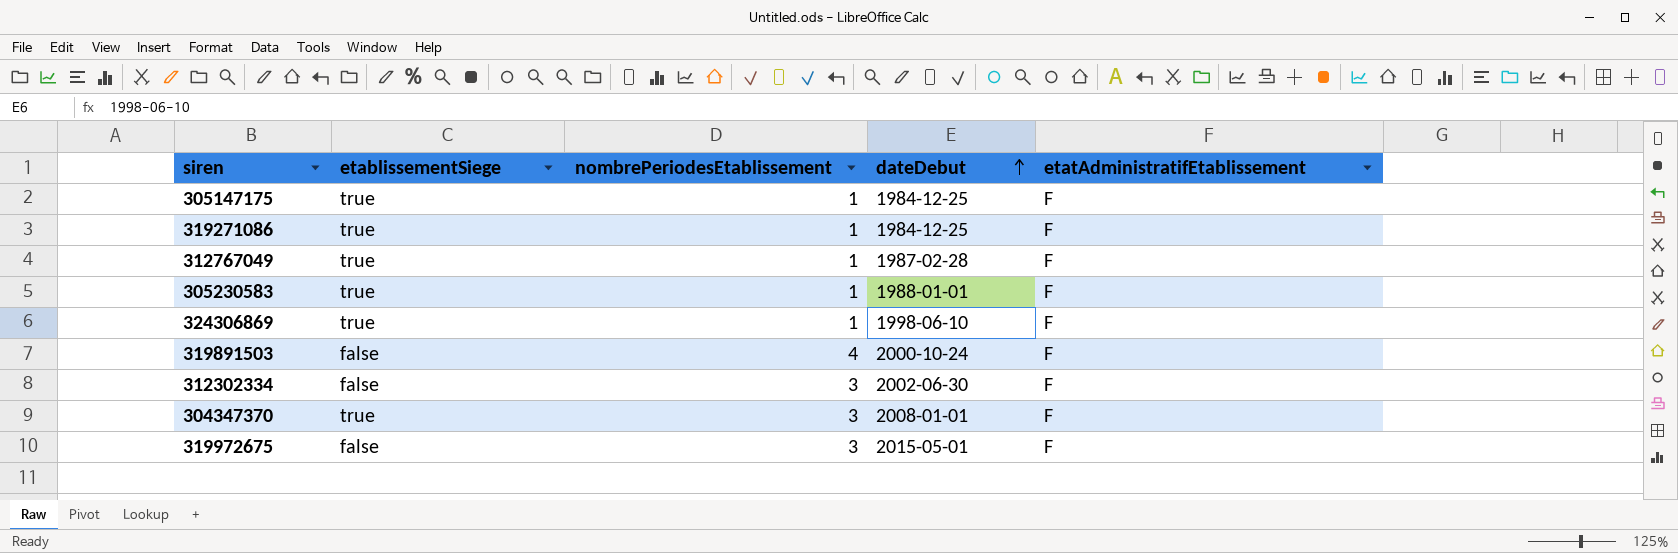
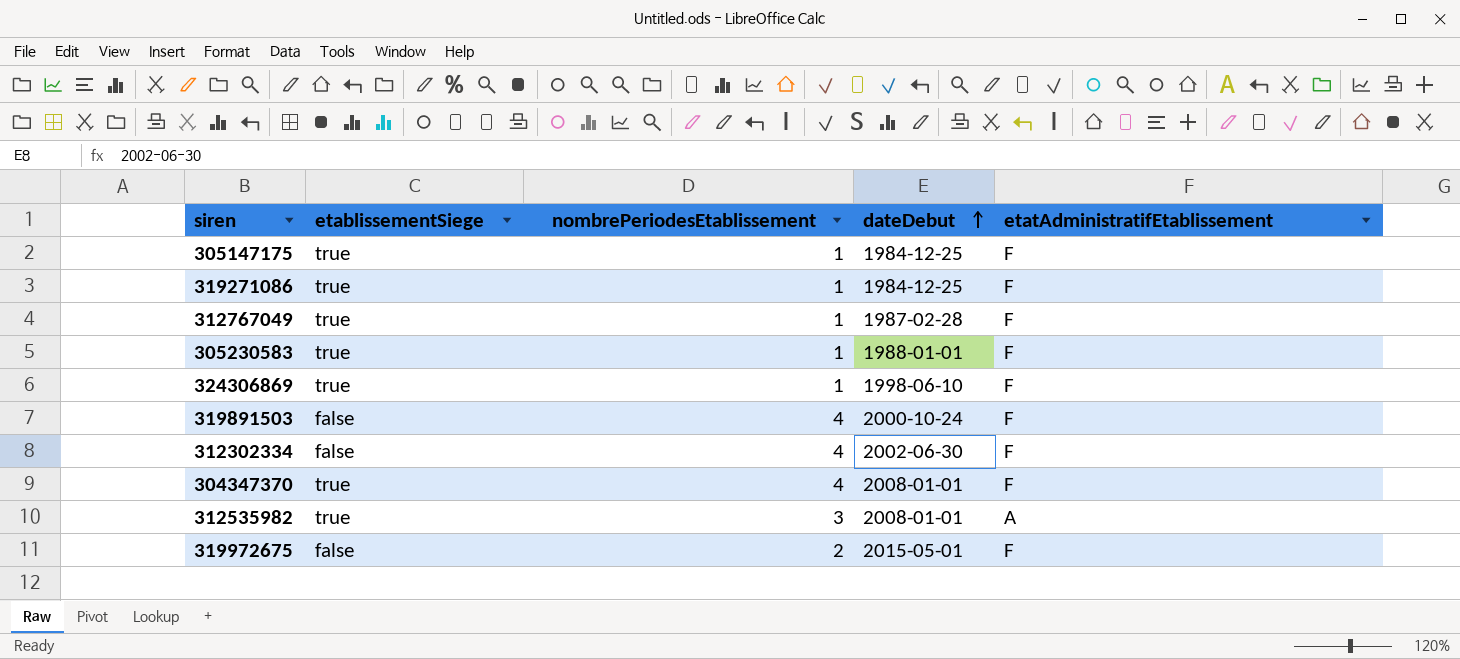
312302334 | nombrePeriodesEtablissement: 3 -> 4
304347370 | nombrePeriodesEtablissement: 3 -> 4
row 312535982: none -> true | 3 | 2008-01-01 | A
319972675 | nombrePeriodesEtablissement: 3 -> 2

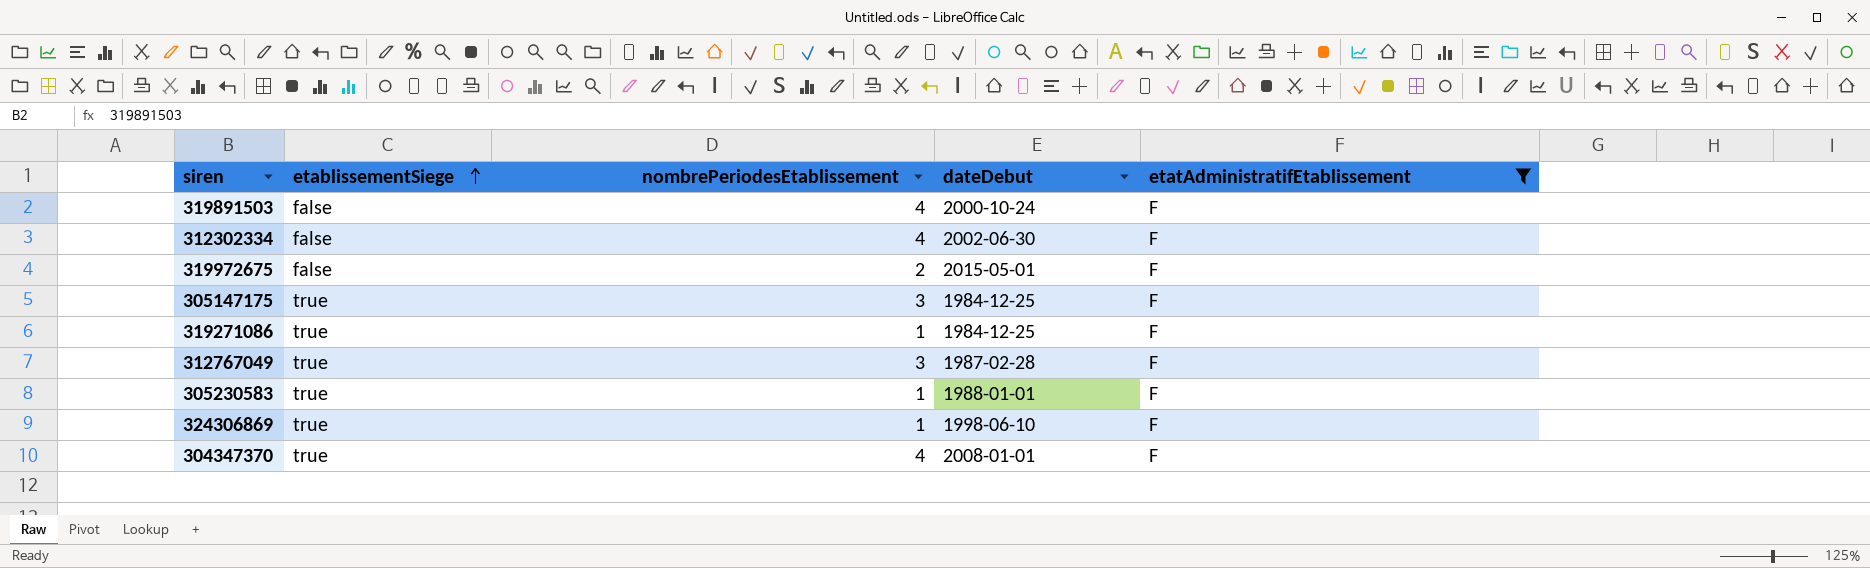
filter: none -> etatAdministratifEtablissement = F
row order: dateDebut ascending -> etablissementSiege ascending
305147175 | nombrePeriodesEtablissement: 1 -> 3
312767049 | nombrePeriodesEtablissement: 1 -> 3

